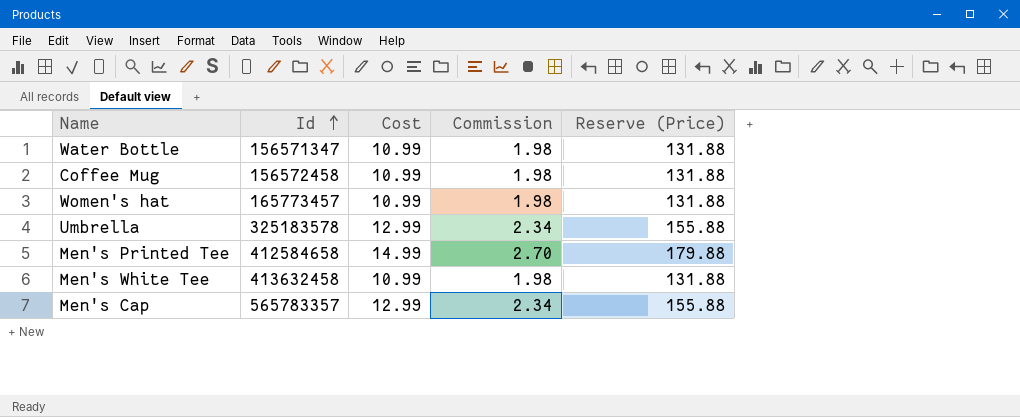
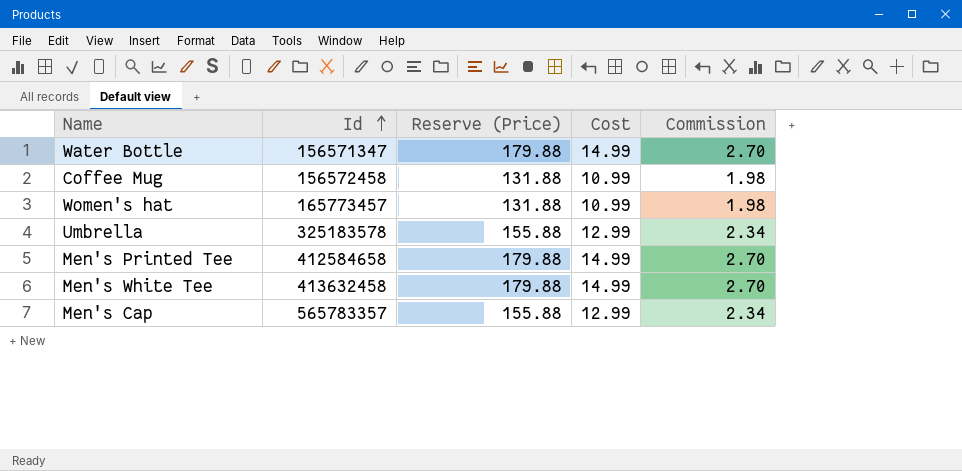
column Reserve (Price) | position: 5 -> 3
Water Bottle | Reserve (Price): 131.88 -> 179.88
Water Bottle | Cost: 10.99 -> 14.99
Water Bottle | Commission: 1.98 -> 2.70
Men's White Tee | Reserve (Price): 131.88 -> 179.88
Men's White Tee | Cost: 10.99 -> 14.99
Men's White Tee | Commission: 1.98 -> 2.70

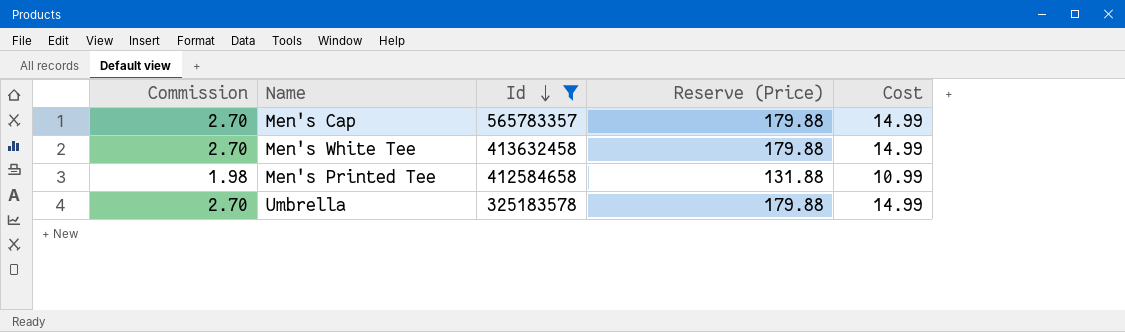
filter: none -> Id >= 325183578
row order: Id ascending -> Id descending
column Commission | position: 5 -> 1
Men's Cap | Commission: 2.34 -> 2.70
Men's Cap | Reserve (Price): 155.88 -> 179.88
Men's Cap | Cost: 12.99 -> 14.99
Men's Printed Tee | Commission: 2.70 -> 1.98
Men's Printed Tee | Reserve (Price): 179.88 -> 131.88
Men's Printed Tee | Cost: 14.99 -> 10.99
Umbrella | Commission: 2.34 -> 2.70
Umbrella | Reserve (Price): 155.88 -> 179.88
Umbrella | Cost: 12.99 -> 14.99

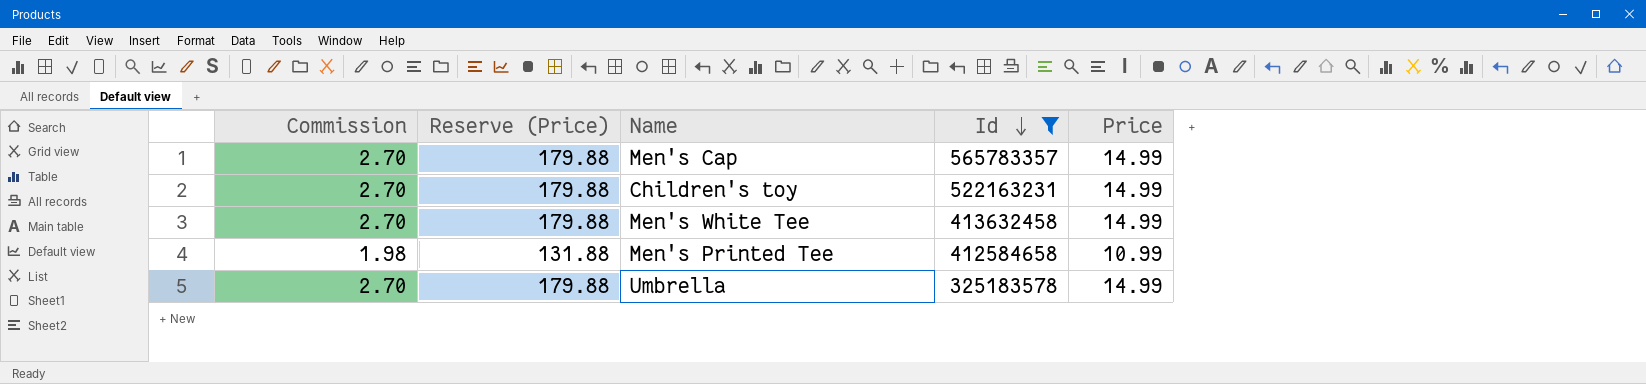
column Reserve (Price) | position: 4 -> 2
column name: Cost -> Price
row Children's toy: none -> 2.70 | 179.88 | 522163231 | 14.99

